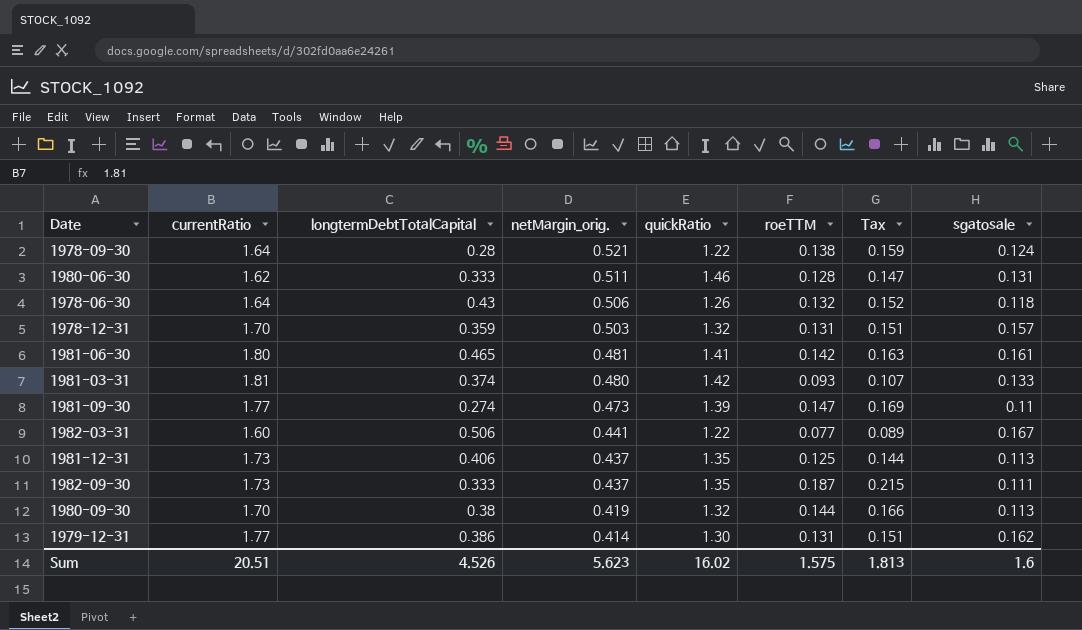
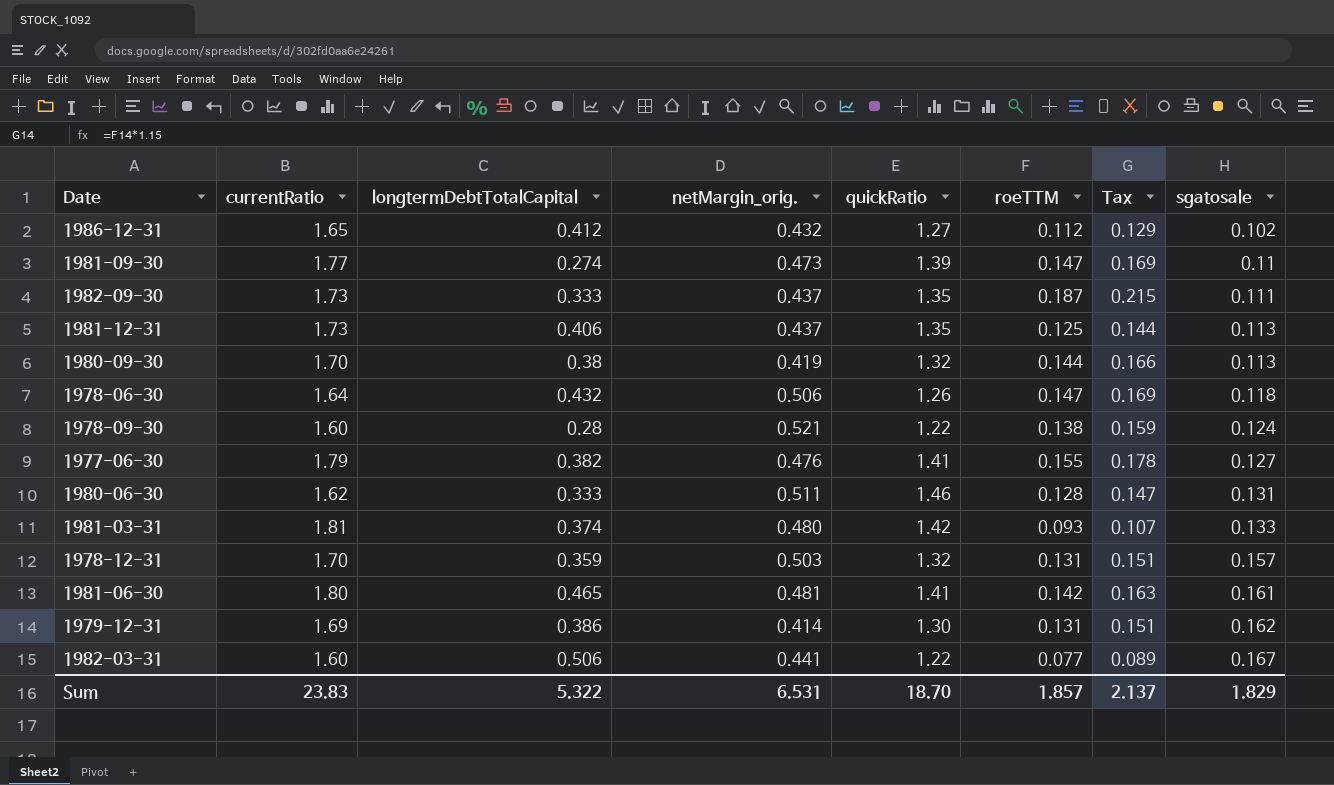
row order: netMargin_orig. descending -> sgatosale ascending
row 1986-12-31: none -> 1.65 | 0.412 | 0.432 | 1.27 | 0.112 | 0.129 | 0.102
1978-06-30 | longtermDebtTotalCapital: 0.43 -> 0.432
1978-06-30 | roeTTM: 0.132 -> 0.147
1978-06-30 | Tax: 0.152 -> 0.169
1978-09-30 | currentRatio: 1.64 -> 1.60
row 1977-06-30: none -> 1.79 | 0.382 | 0.476 | 1.41 | 0.155 | 0.178 | 0.127
1979-12-31 | currentRatio: 1.77 -> 1.69
Sum | currentRatio: 20.51 -> 23.83
Sum | longtermDebtTotalCapital: 4.526 -> 5.322
Sum | netMargin_orig.: 5.623 -> 6.531
Sum | quickRatio: 16.02 -> 18.70
Sum | roeTTM: 1.575 -> 1.857
Sum | Tax: 1.813 -> 2.137
Sum | sgatosale: 1.6 -> 1.829

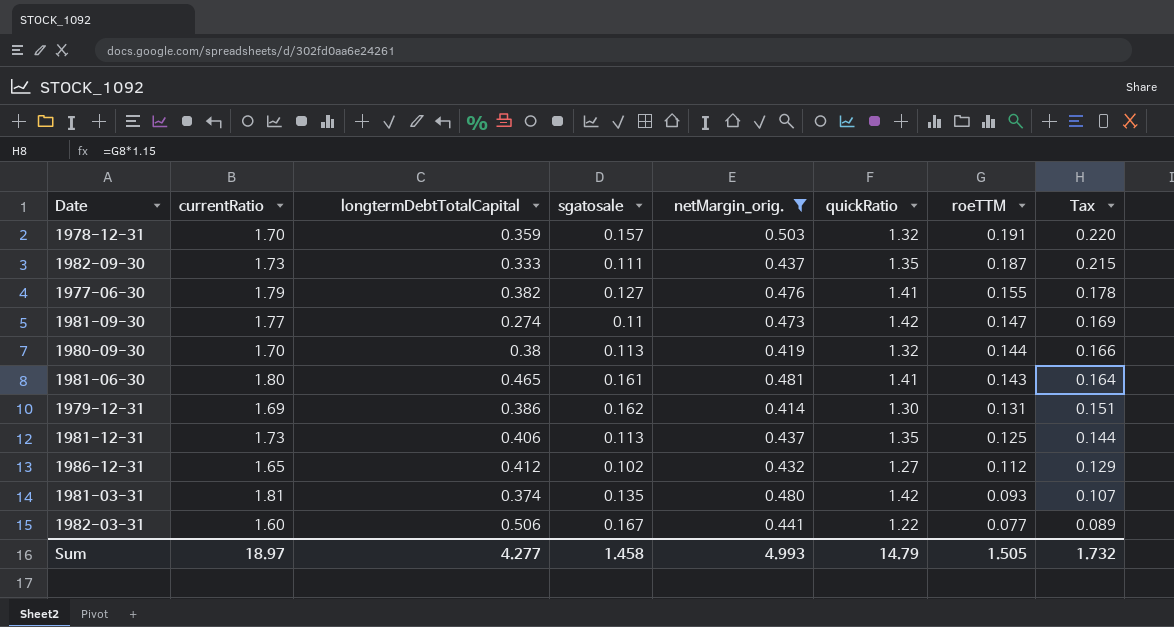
filter: none -> netMargin_orig. <= 0.503
row order: sgatosale ascending -> roeTTM descending
column sgatosale | position: 8 -> 4
1978-12-31 | roeTTM: 0.131 -> 0.191
1978-12-31 | Tax: 0.151 -> 0.220
1981-09-30 | quickRatio: 1.39 -> 1.42
1981-06-30 | roeTTM: 0.142 -> 0.143
1981-06-30 | Tax: 0.163 -> 0.164
1981-03-31 | sgatosale: 0.133 -> 0.135
Sum | currentRatio: 23.83 -> 18.97
Sum | longtermDebtTotalCapital: 5.322 -> 4.277
Sum | sgatosale: 1.829 -> 1.458
Sum | netMargin_orig.: 6.531 -> 4.993
Sum | quickRatio: 18.70 -> 14.79
Sum | roeTTM: 1.857 -> 1.505
Sum | Tax: 2.137 -> 1.732

